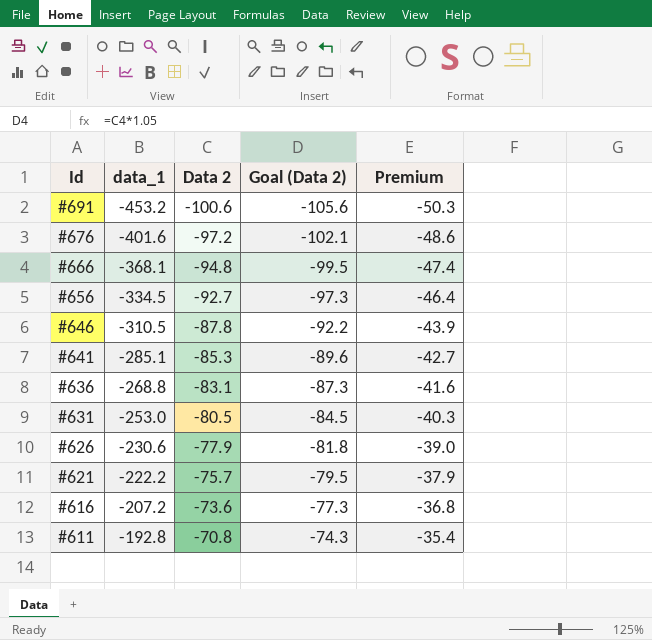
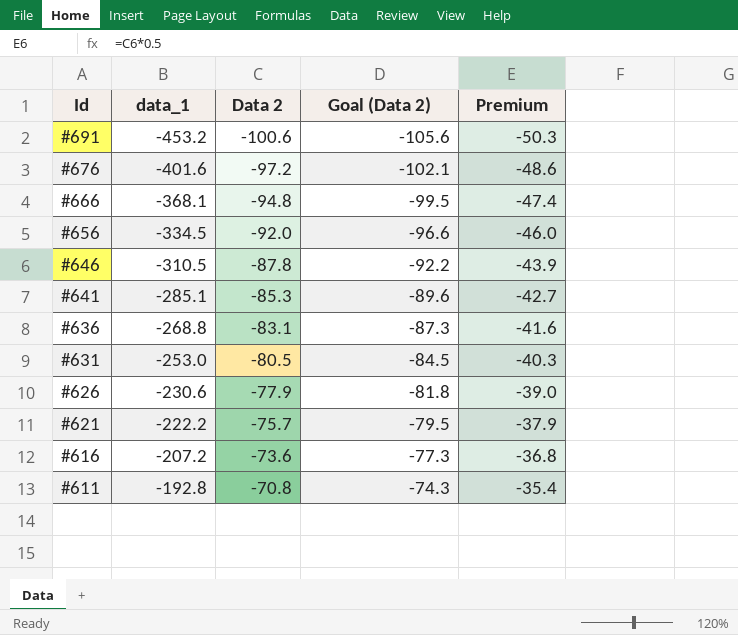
#656 | Data 2: -92.7 -> -92.0
#656 | Goal (Data 2): -97.3 -> -96.6
#656 | Premium: -46.4 -> -46.0

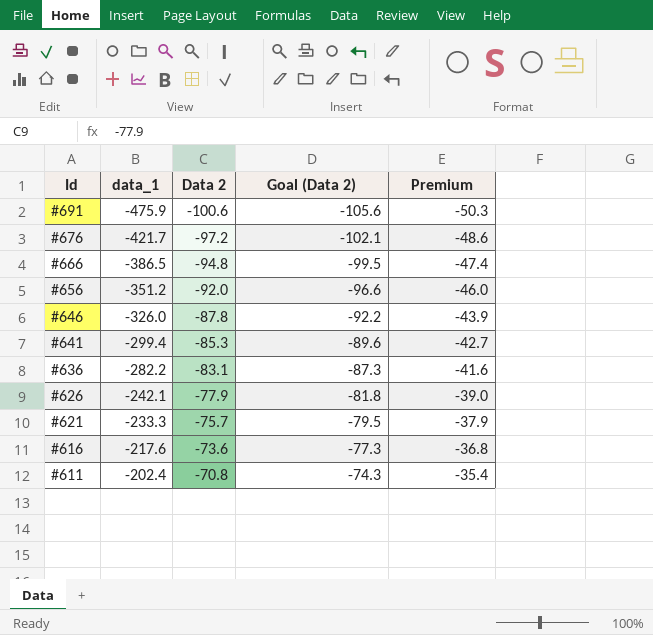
row #631: -253.0 | -80.5 | -84.5 | -40.3 -> none
#691 | data_1: -453.2 -> -475.9
#676 | data_1: -401.6 -> -421.7
#666 | data_1: -368.1 -> -386.5
#656 | data_1: -334.5 -> -351.2
#646 | data_1: -310.5 -> -326.0
#641 | data_1: -285.1 -> -299.4
#636 | data_1: -268.8 -> -282.2
#626 | data_1: -230.6 -> -242.1
#621 | data_1: -222.2 -> -233.3
#616 | data_1: -207.2 -> -217.6
#611 | data_1: -192.8 -> -202.4

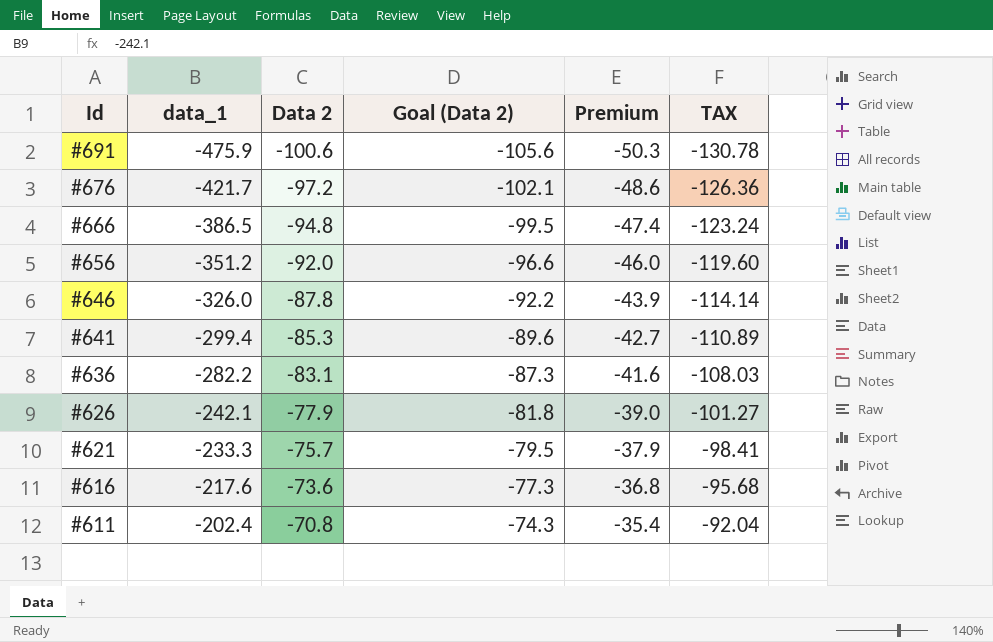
column TAX | formula: none -> [Data 2] * 1.3

